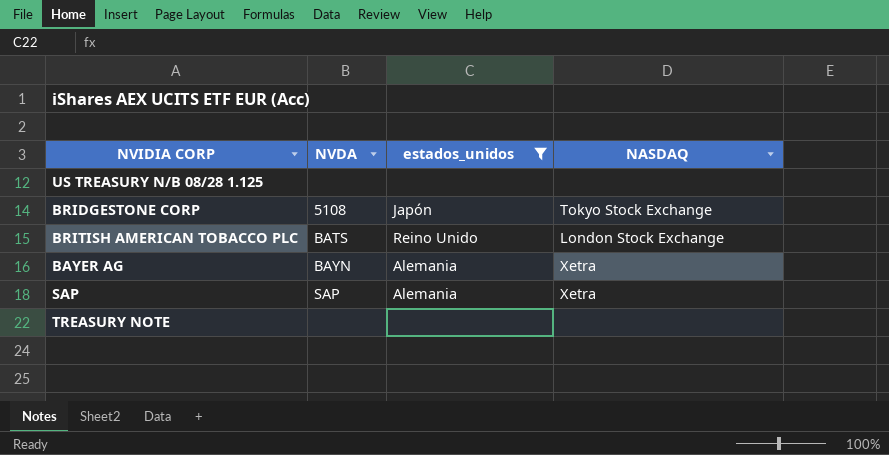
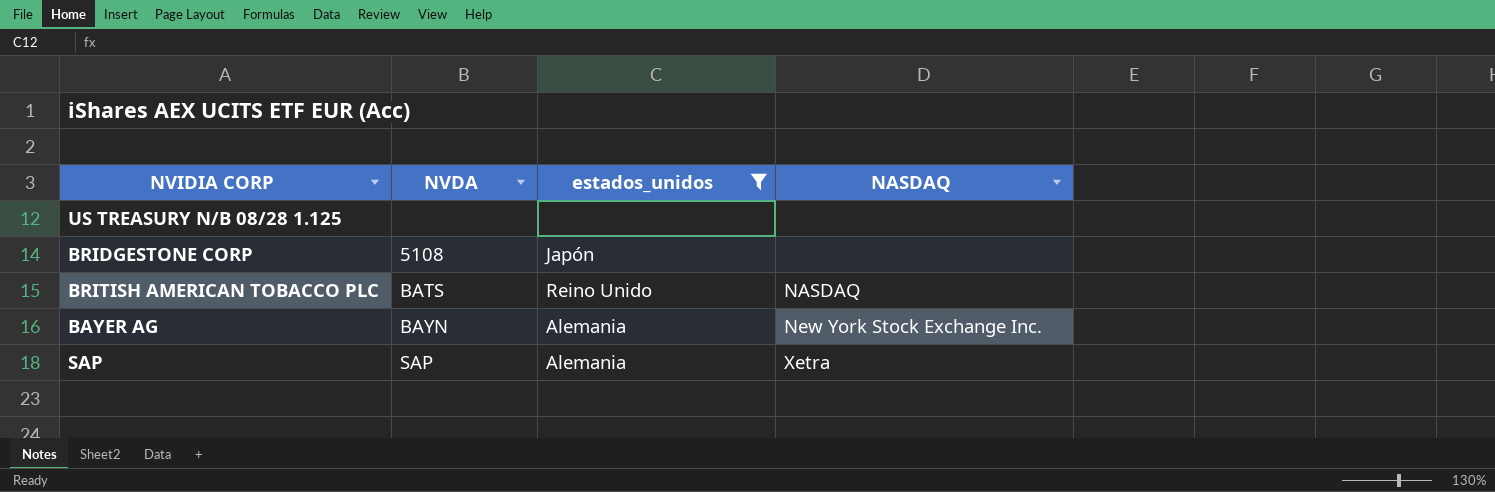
row TREASURY NOTE: none | none | none -> none
BRIDGESTONE CORP | NASDAQ: Tokyo Stock Exchange -> none
BRITISH AMERICAN TOBACCO PLC | NASDAQ: London Stock Exchange -> NASDAQ
BAYER AG | NASDAQ: Xetra -> New York Stock Exchange Inc.

